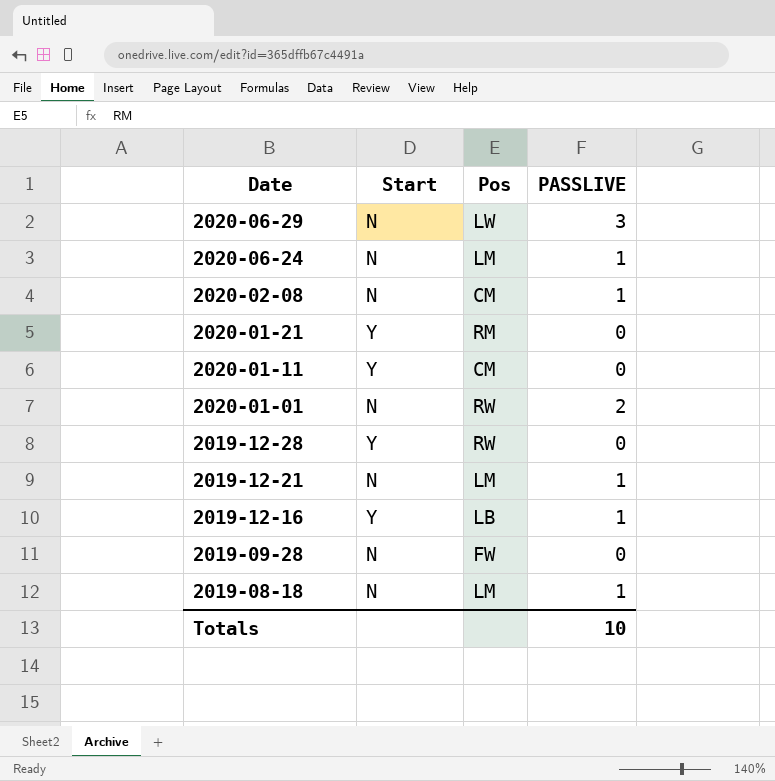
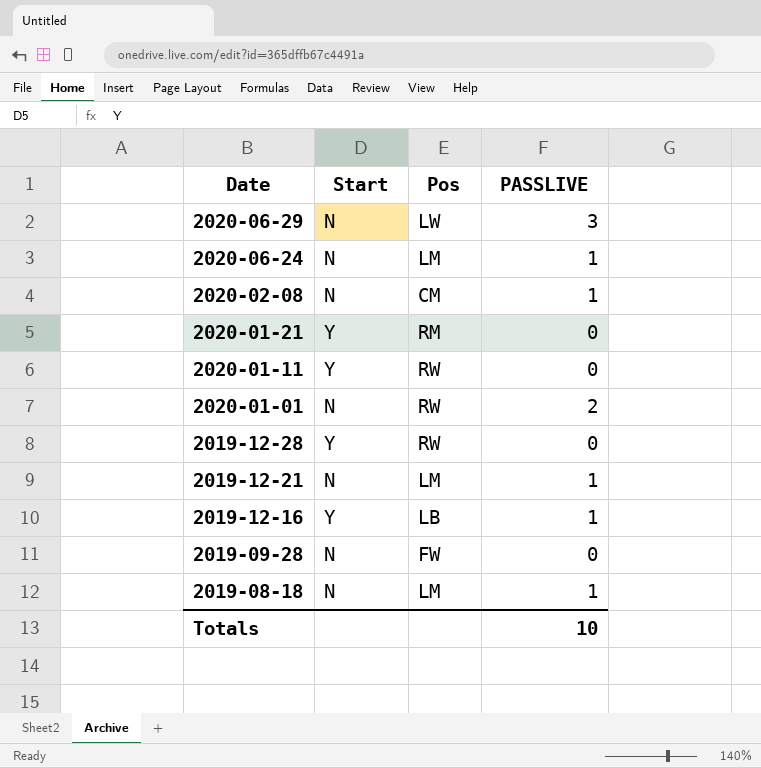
2020-01-11 | Pos: CM -> RW

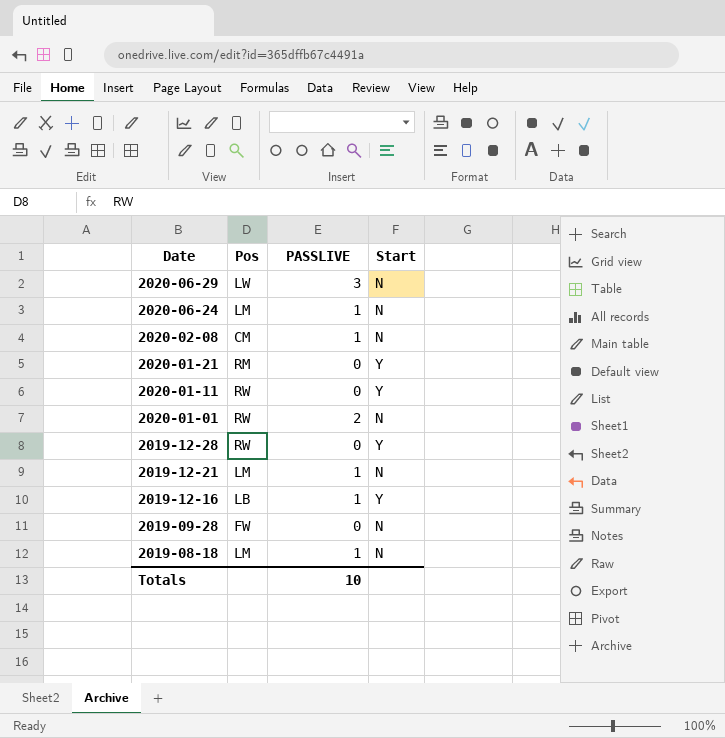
column Start | position: 2 -> 4

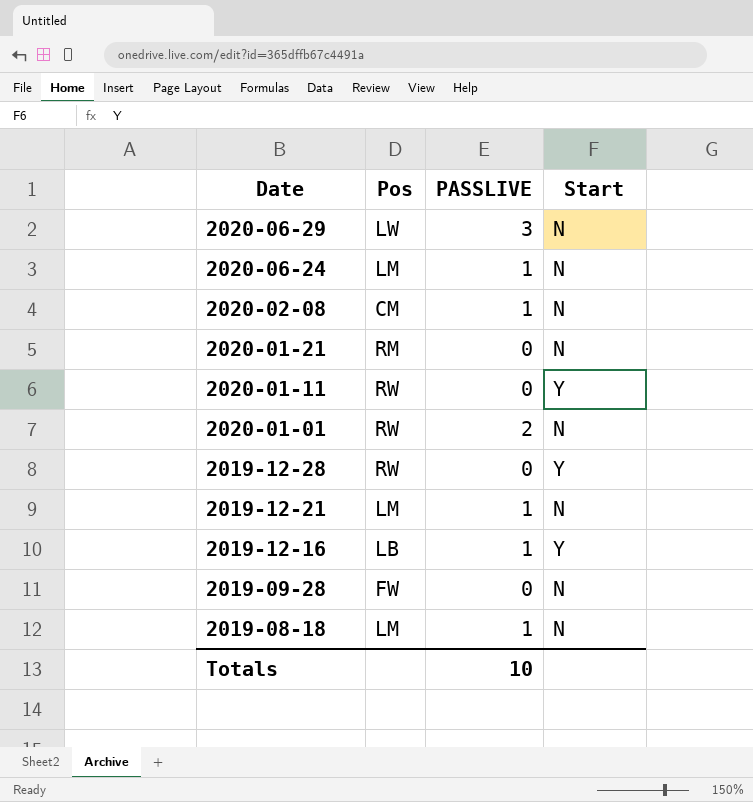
2020-01-21 | Start: Y -> N

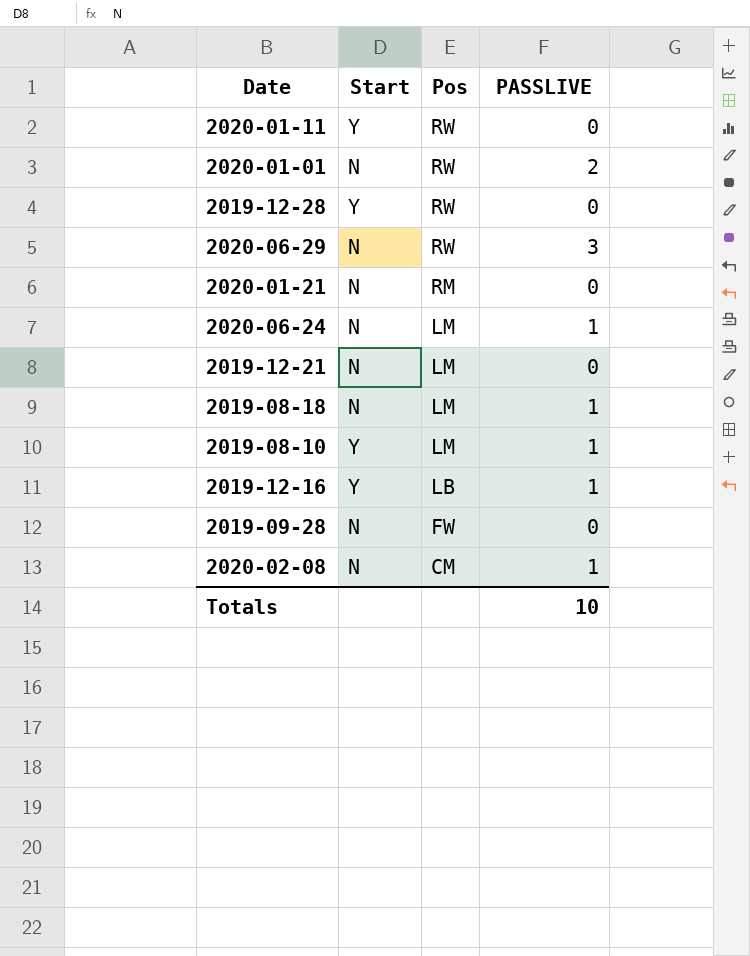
row order: Date descending -> Pos descending
column Start | position: 4 -> 2
2020-06-29 | Pos: LW -> RW
2019-12-21 | PASSLIVE: 1 -> 0
row 2019-08-10: none -> Y | LM | 1

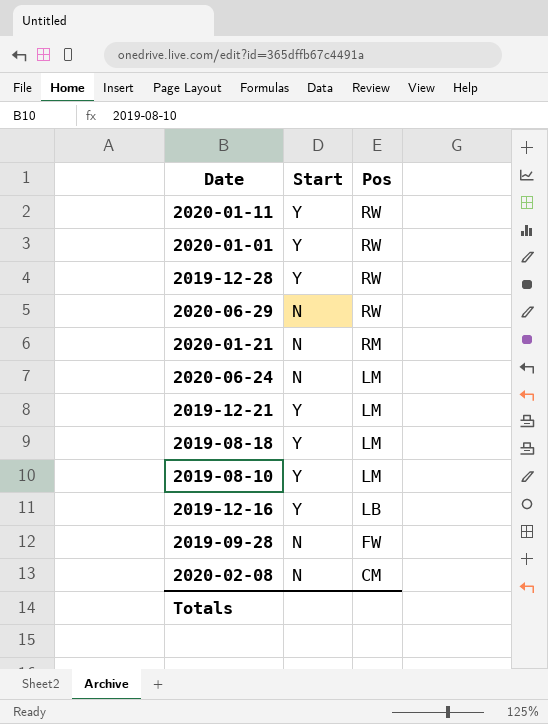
column PASSLIVE | position: 4 -> none
2020-01-01 | Start: N -> Y
2019-12-21 | Start: N -> Y
2019-08-18 | Start: N -> Y

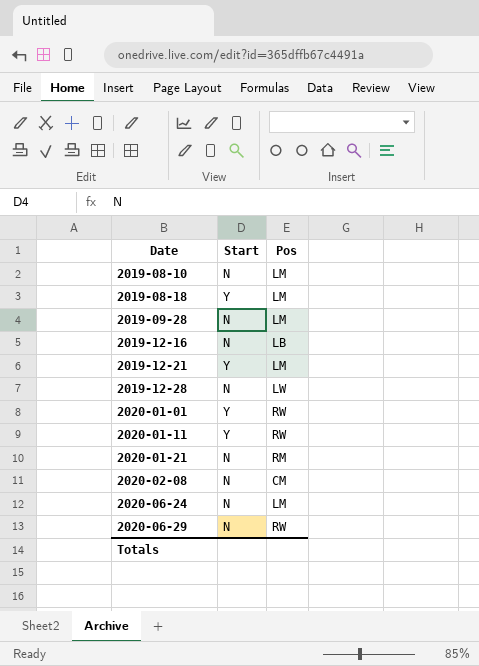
row order: Pos descending -> Date ascending
2019-08-10 | Start: Y -> N
2019-09-28 | Pos: FW -> LM
2019-12-16 | Start: Y -> N
2019-12-28 | Start: Y -> N
2019-12-28 | Pos: RW -> LW

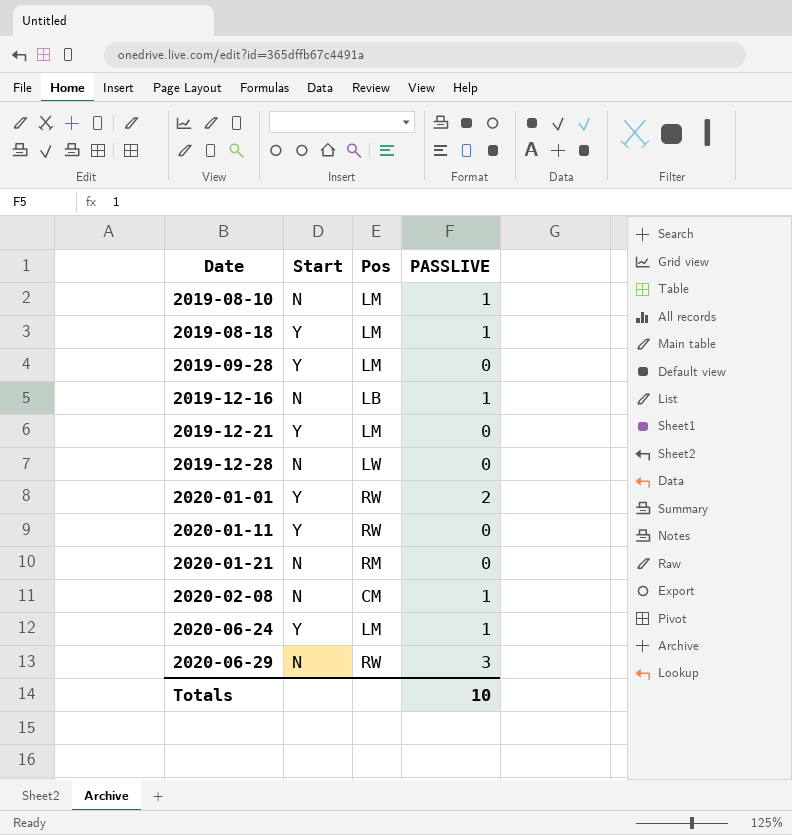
column PASSLIVE | position: none -> 4
2019-09-28 | Start: N -> Y
2020-06-24 | Start: N -> Y

